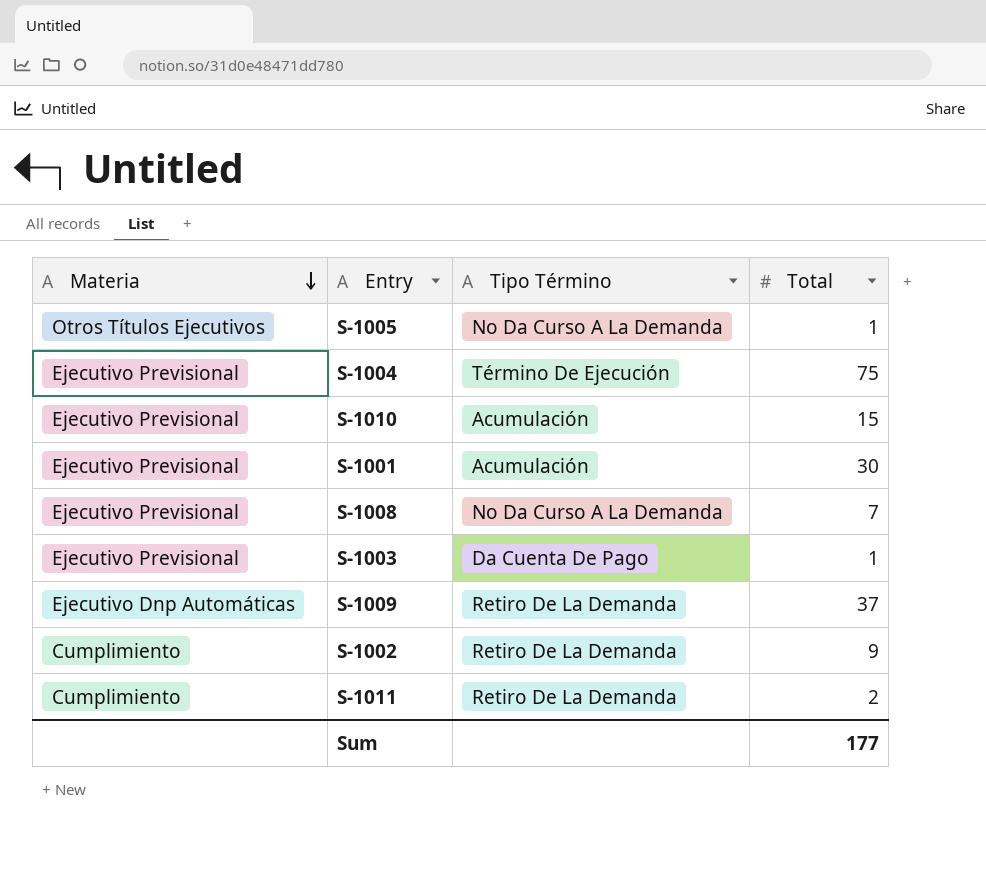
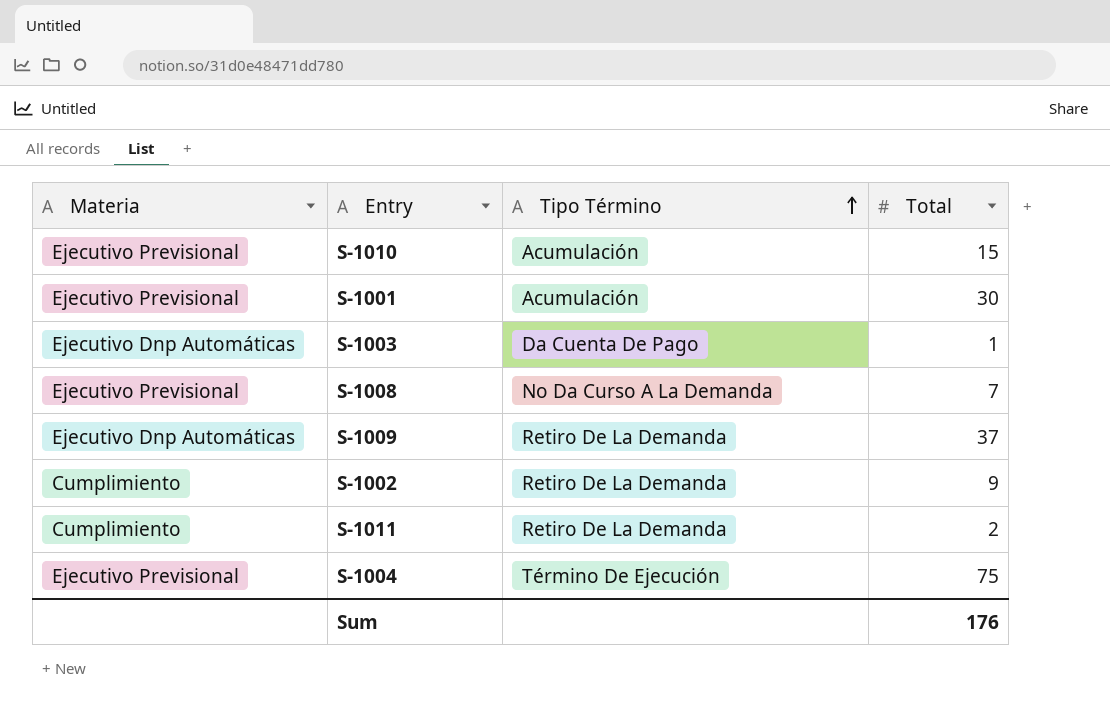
row order: Materia descending -> Tipo Término ascending
row S-1005: Otros Títulos Ejecutivos | No Da Curso A La Demanda | 1 -> none
S-1003 | Materia: Ejecutivo Previsional -> Ejecutivo Dnp Automáticas
Sum | Total: 177 -> 176

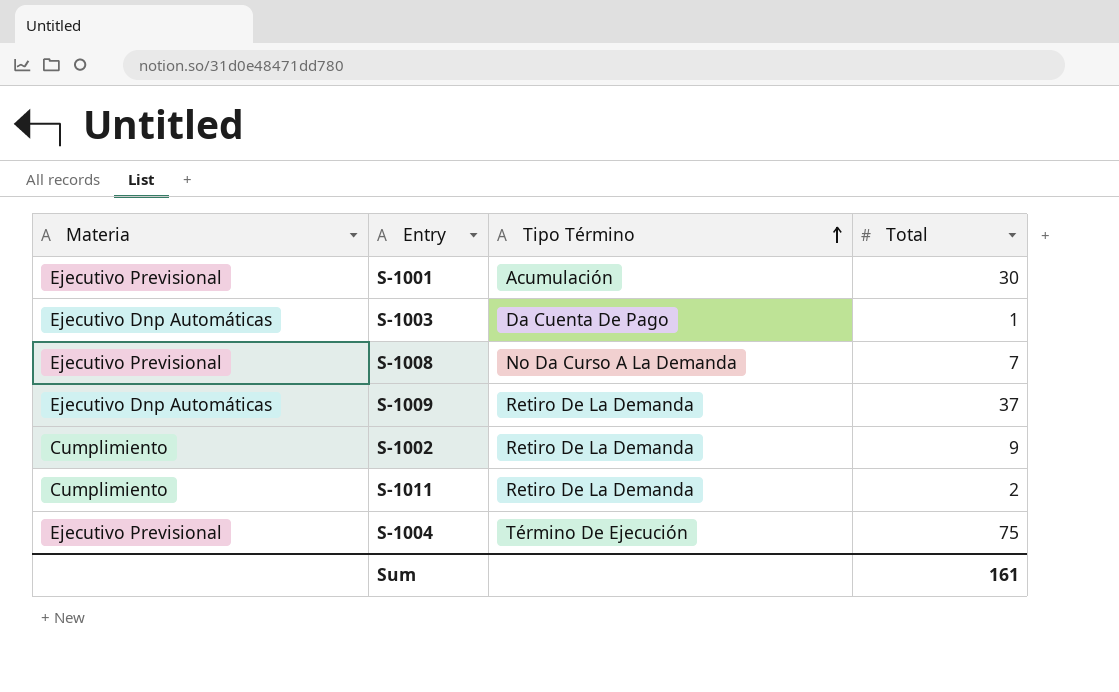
row S-1010: Ejecutivo Previsional | Acumulación | 15 -> none
Sum | Total: 176 -> 161

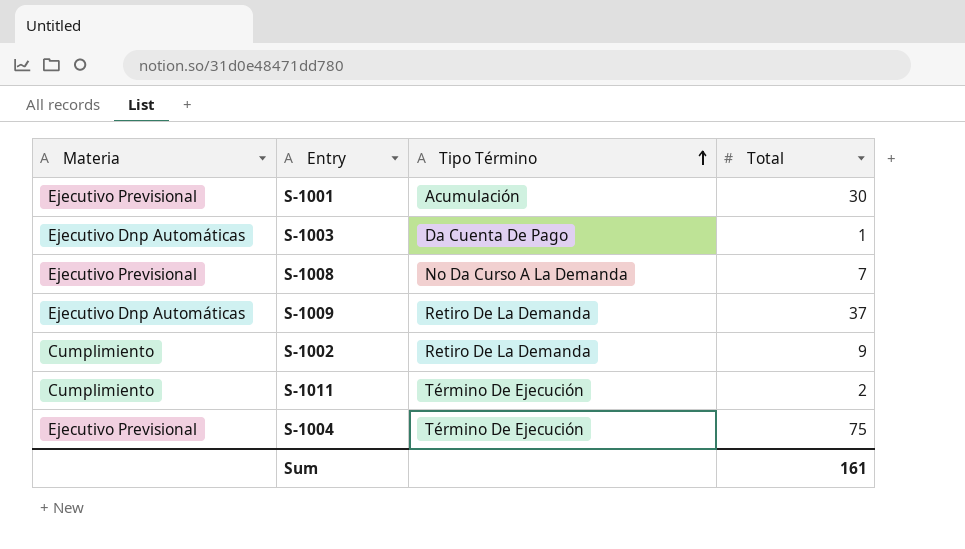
S-1011 | Tipo Término: Retiro De La Demanda -> Término De Ejecución

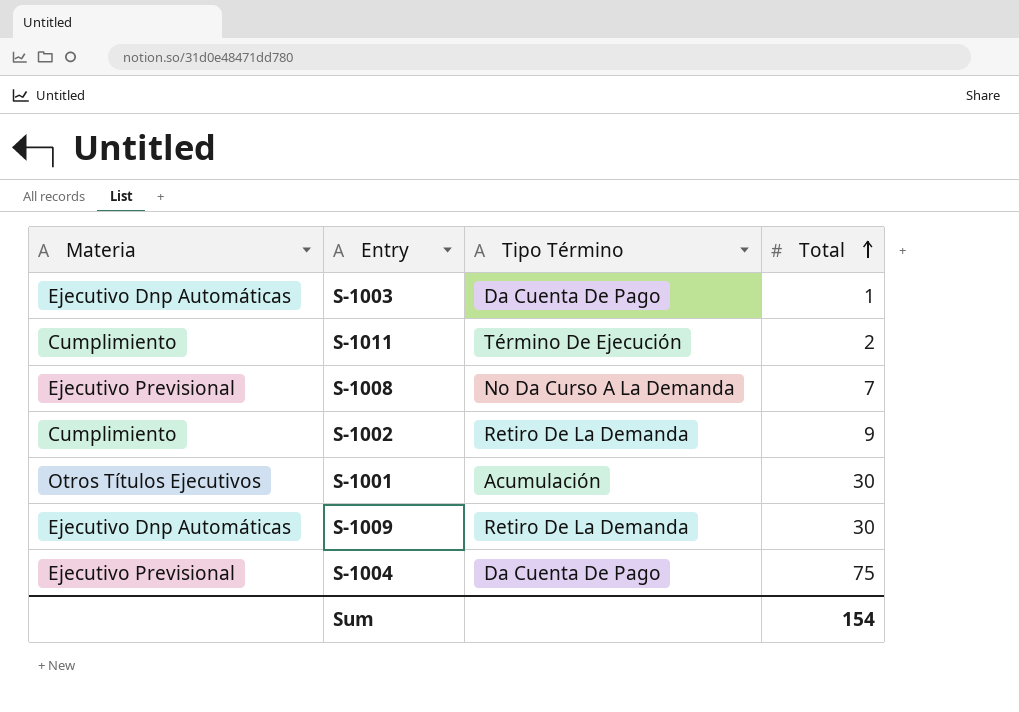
row order: Tipo Término ascending -> Total ascending
S-1001 | Materia: Ejecutivo Previsional -> Otros Títulos Ejecutivos
S-1009 | Total: 37 -> 30
S-1004 | Tipo Término: Término De Ejecución -> Da Cuenta De Pago
Sum | Total: 161 -> 154

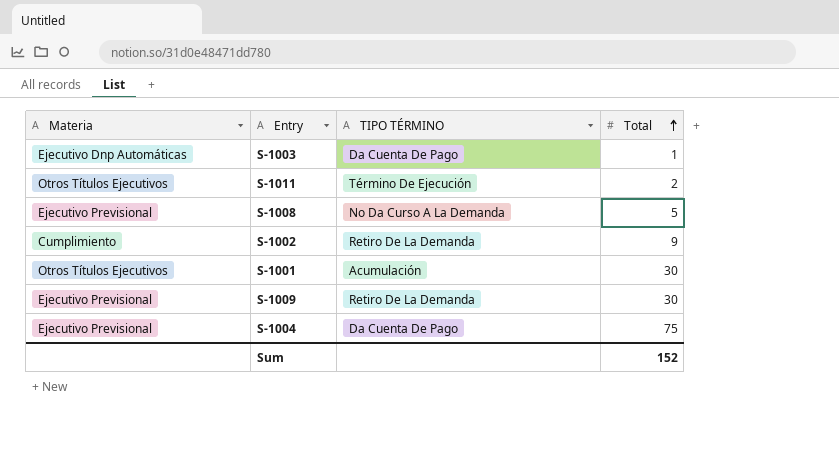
column name: Tipo Término -> TIPO TÉRMINO
S-1011 | Materia: Cumplimiento -> Otros Títulos Ejecutivos
S-1008 | Total: 7 -> 5
S-1009 | Materia: Ejecutivo Dnp Automáticas -> Ejecutivo Previsional
Sum | Total: 154 -> 152

